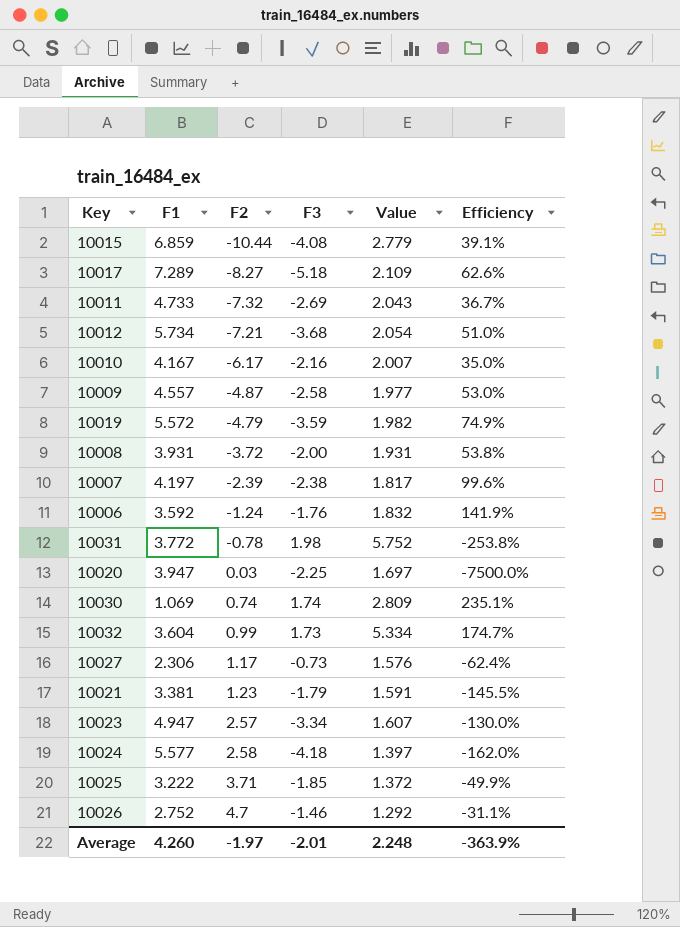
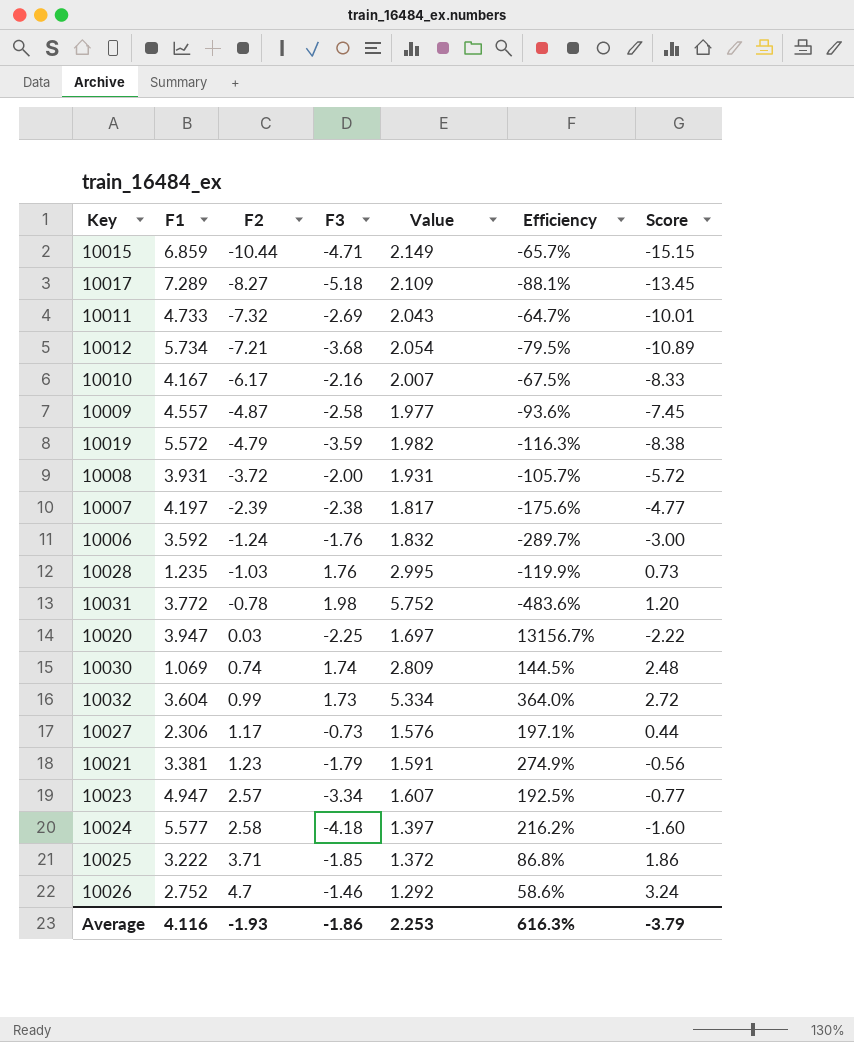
column Efficiency | formula: [F3] / [F2] -> [F1] / [F2]
column Score | formula: none -> [F2] + [F3]
10015 | F3: -4.08 -> -4.71
10015 | Value: 2.779 -> 2.149
row 10028: none -> 1.235 | -1.03 | 1.76 | 2.995 | -119.9% | 0.73
Average | F1: 4.260 -> 4.116
Average | F2: -1.97 -> -1.93
Average | F3: -2.01 -> -1.86
Average | Value: 2.248 -> 2.253
Average | Efficiency: -363.9% -> 616.3%

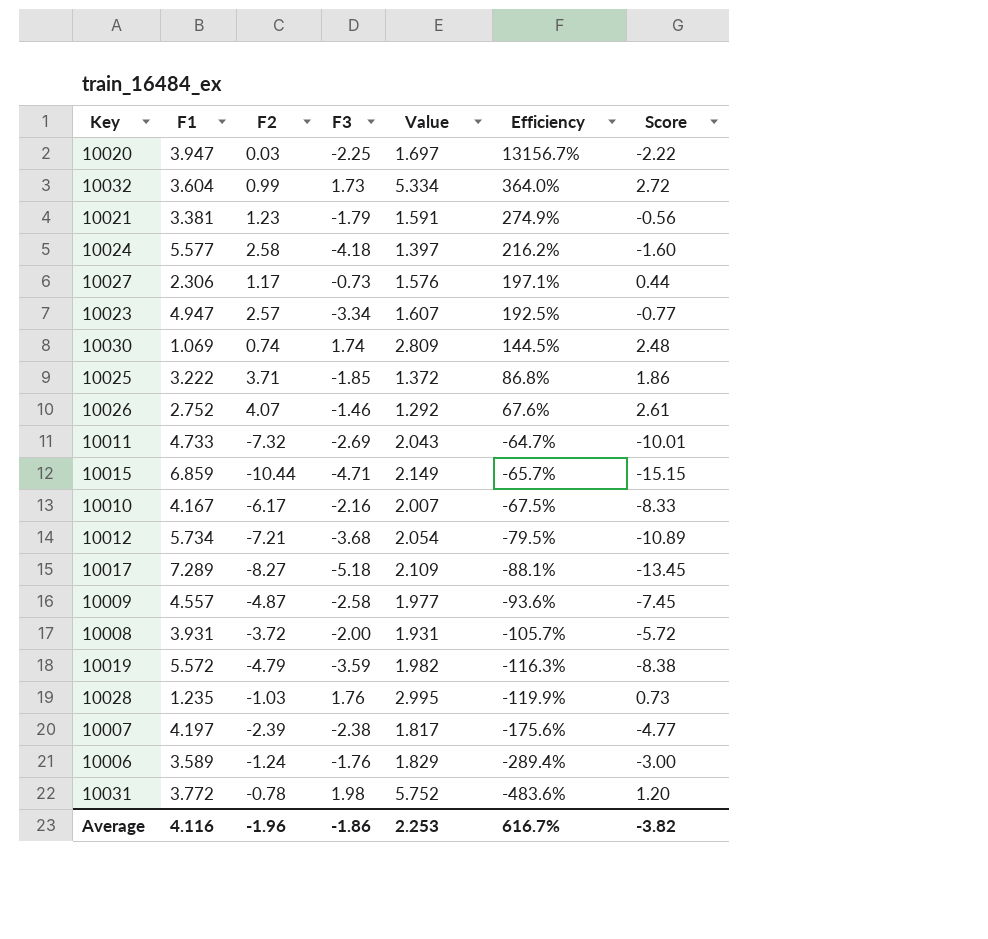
row order: F2 ascending -> Efficiency descending
10026 | F2: 4.7 -> 4.07
10026 | Efficiency: 58.6% -> 67.6%
10026 | Score: 3.24 -> 2.61
10006 | F1: 3.592 -> 3.589
10006 | Value: 1.832 -> 1.829
10006 | Efficiency: -289.7% -> -289.4%
Average | F2: -1.93 -> -1.96
Average | Efficiency: 616.3% -> 616.7%
Average | Score: -3.79 -> -3.82

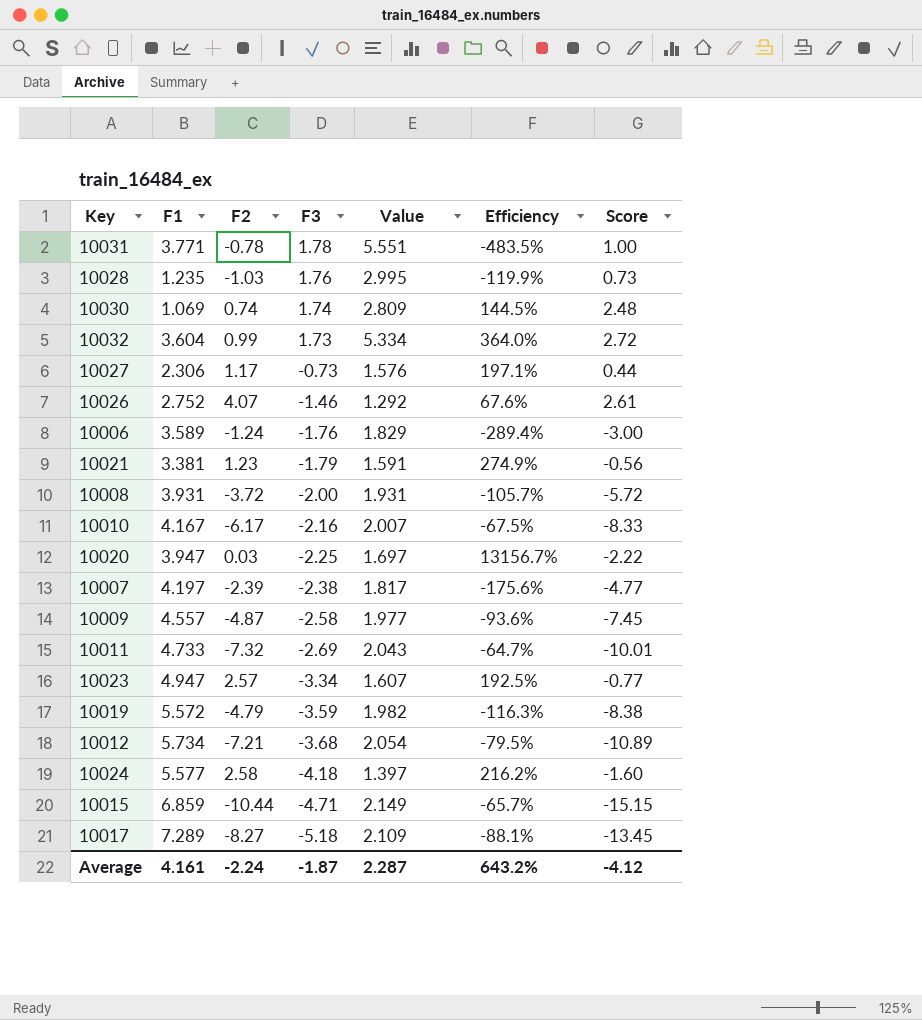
row order: Efficiency descending -> F3 descending
row 10025: 3.222 | 3.71 | -1.85 | 1.372 | 86.8% | 1.86 -> none
10031 | F1: 3.772 -> 3.771
10031 | F3: 1.98 -> 1.78
10031 | Value: 5.752 -> 5.551
10031 | Efficiency: -483.6% -> -483.5%
10031 | Score: 1.20 -> 1.00
Average | F1: 4.116 -> 4.161
Average | F2: -1.96 -> -2.24
Average | F3: -1.86 -> -1.87
Average | Value: 2.253 -> 2.287
Average | Efficiency: 616.7% -> 643.2%
Average | Score: -3.82 -> -4.12

